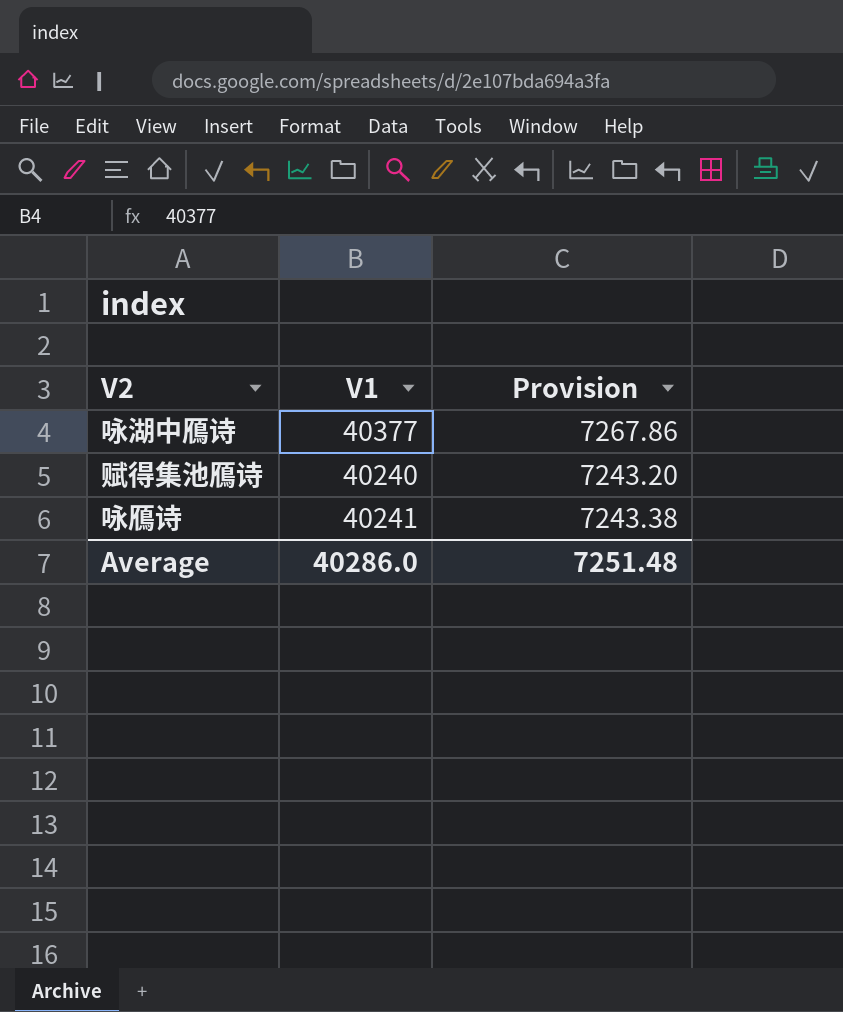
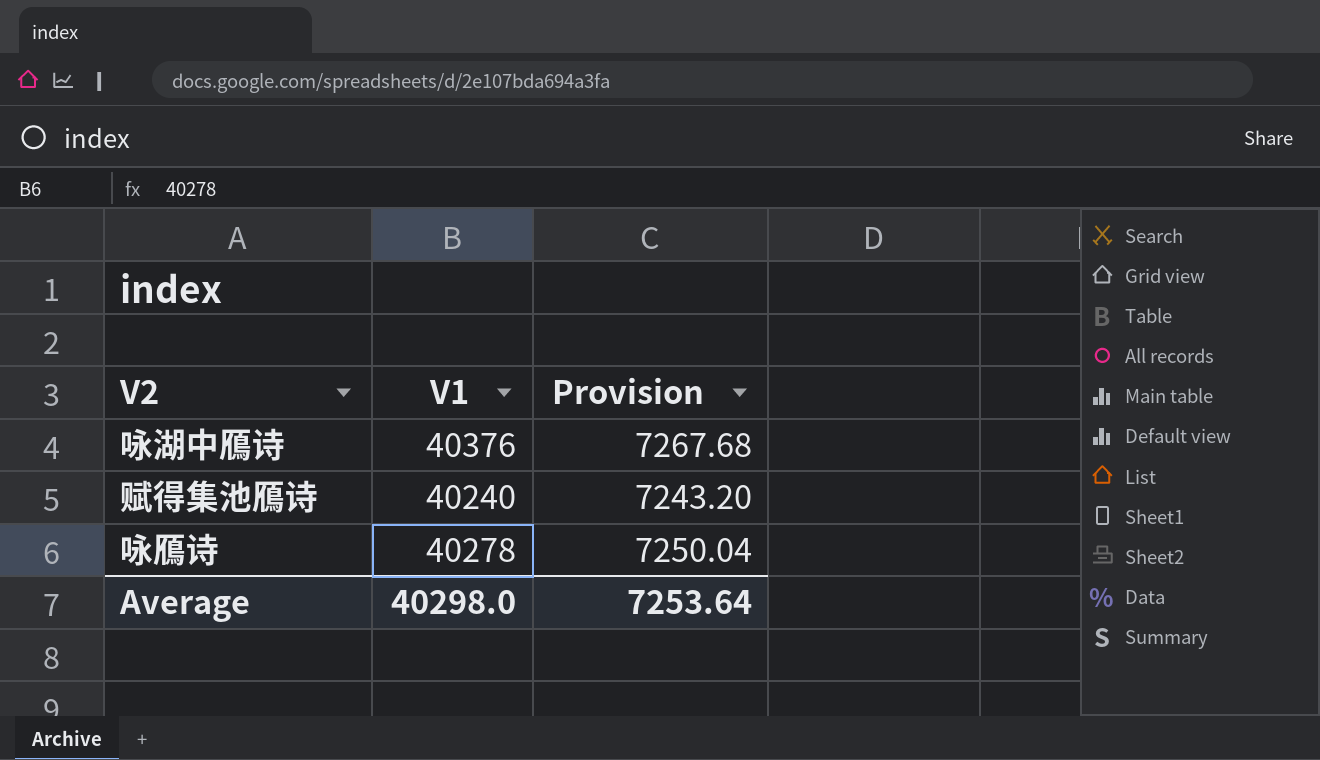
咏湖中鴈诗 | V1: 40377 -> 40376
咏湖中鴈诗 | Provision: 7267.86 -> 7267.68
咏鴈诗 | V1: 40241 -> 40278
咏鴈诗 | Provision: 7243.38 -> 7250.04
Average | V1: 40286.0 -> 40298.0
Average | Provision: 7251.48 -> 7253.64

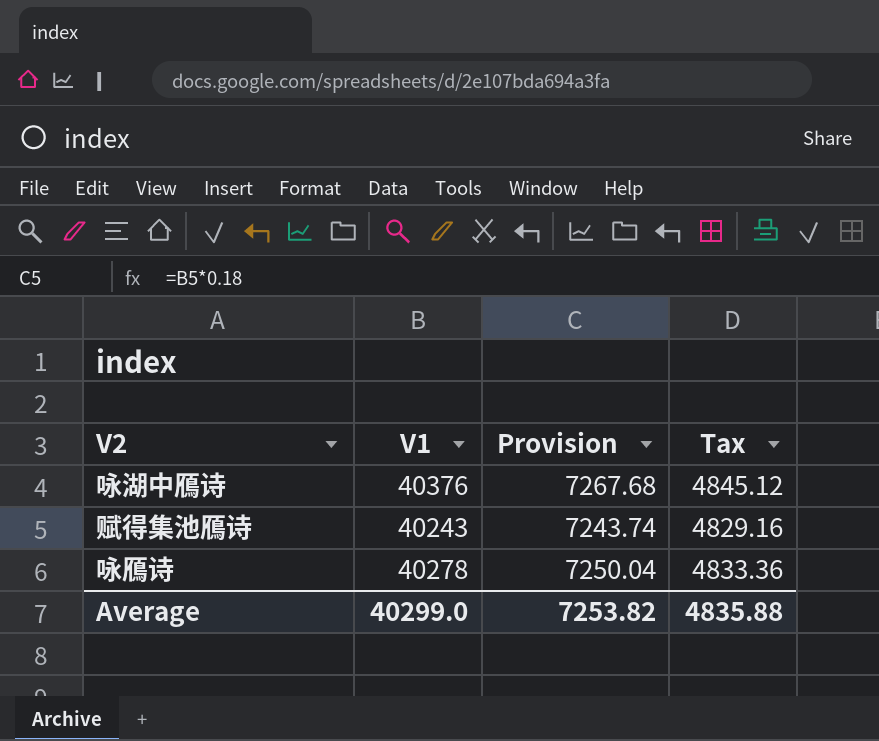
column Tax | formula: none -> [V1] * 0.12
赋得集池鴈诗 | V1: 40240 -> 40243
赋得集池鴈诗 | Provision: 7243.20 -> 7243.74
Average | V1: 40298.0 -> 40299.0
Average | Provision: 7253.64 -> 7253.82

